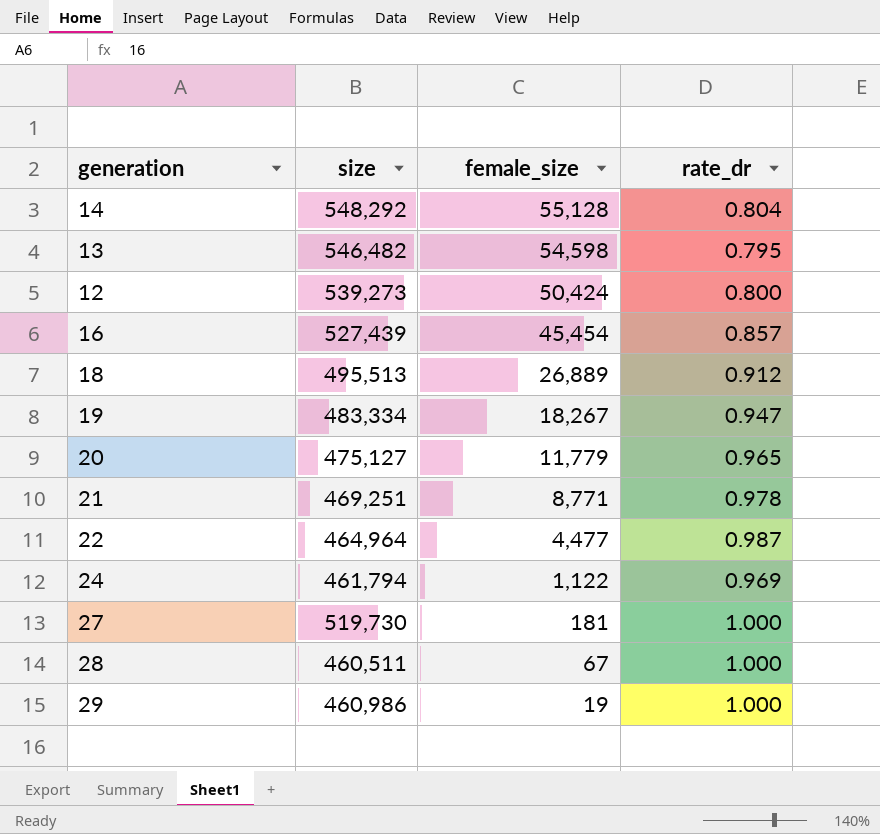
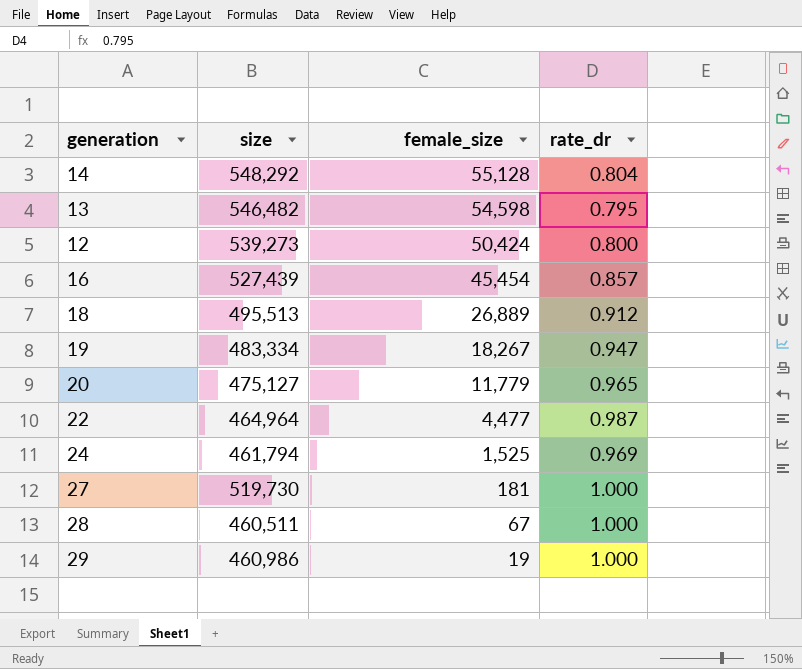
row 21: 469,251 | 8,771 | 0.978 -> none
24 | female_size: 1,122 -> 1,525

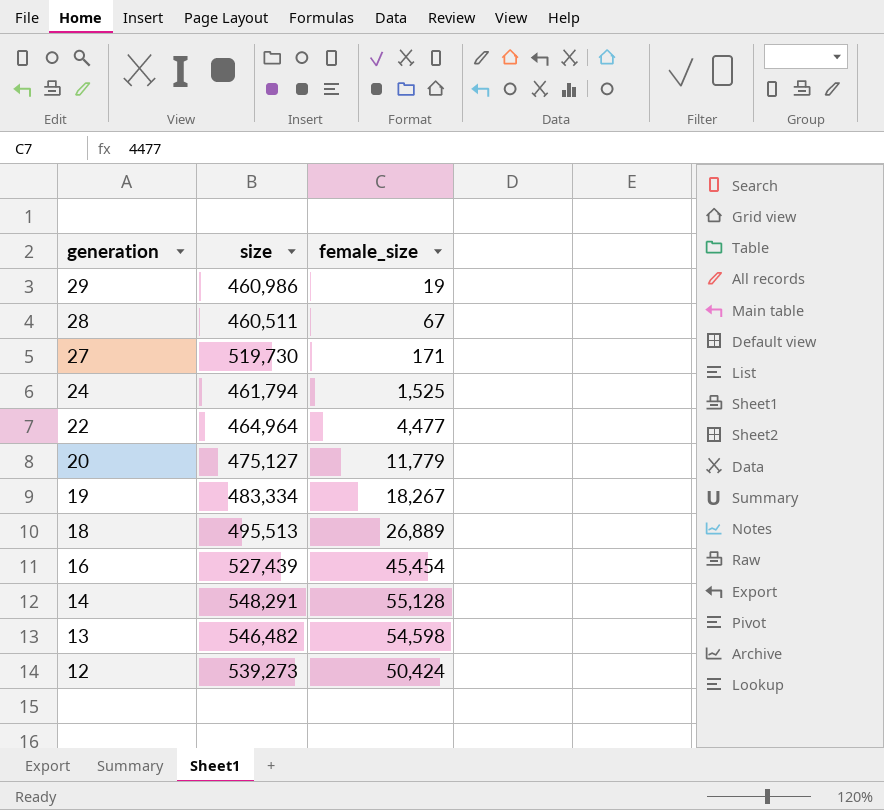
row order: female_size descending -> generation descending
column rate_dr | position: 4 -> none
27 | female_size: 181 -> 171
14 | size: 548,292 -> 548,291

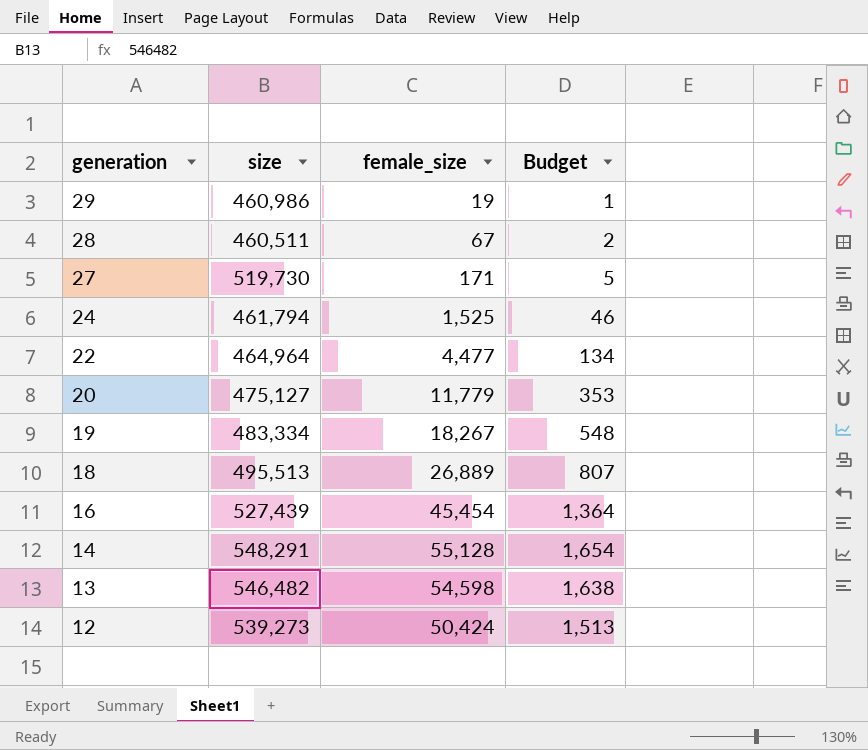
column Budget | formula: none -> [female_size] * 0.03

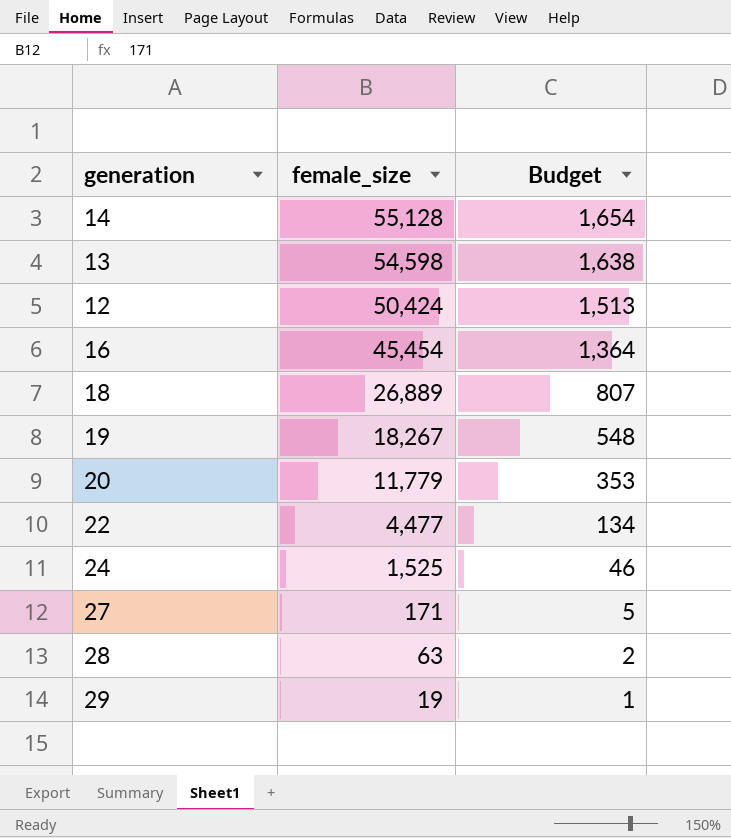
row order: generation descending -> female_size descending
column size | position: 2 -> none
28 | female_size: 67 -> 63

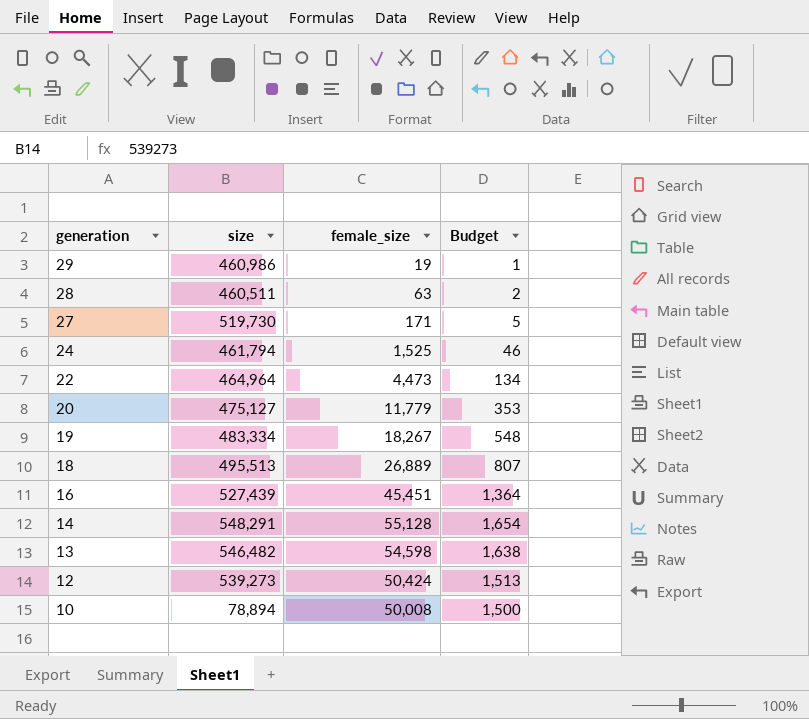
row order: female_size descending -> generation descending
column size | position: none -> 2
22 | female_size: 4,477 -> 4,473
16 | female_size: 45,454 -> 45,451
row 10: none -> 78,894 | 50,008 | 1,500

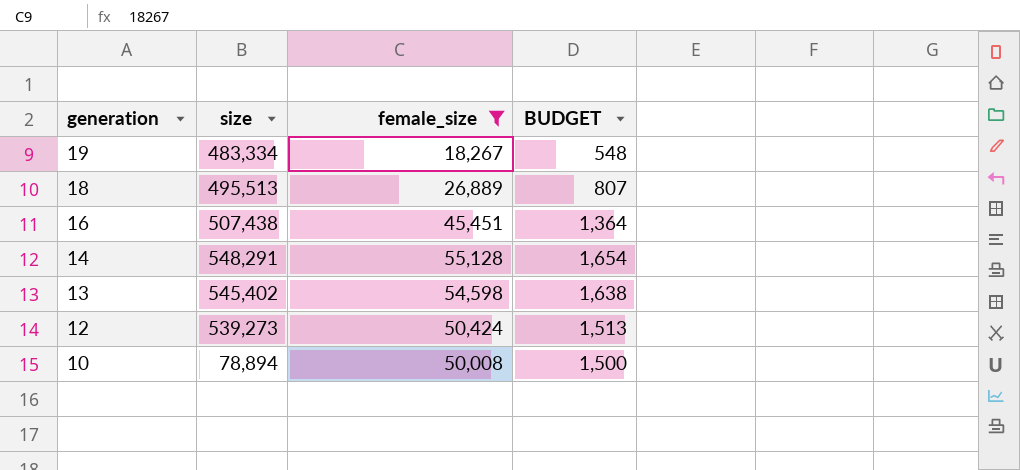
filter: none -> female_size >= 18,267
column name: Budget -> BUDGET
16 | size: 527,439 -> 507,438
13 | size: 546,482 -> 545,402

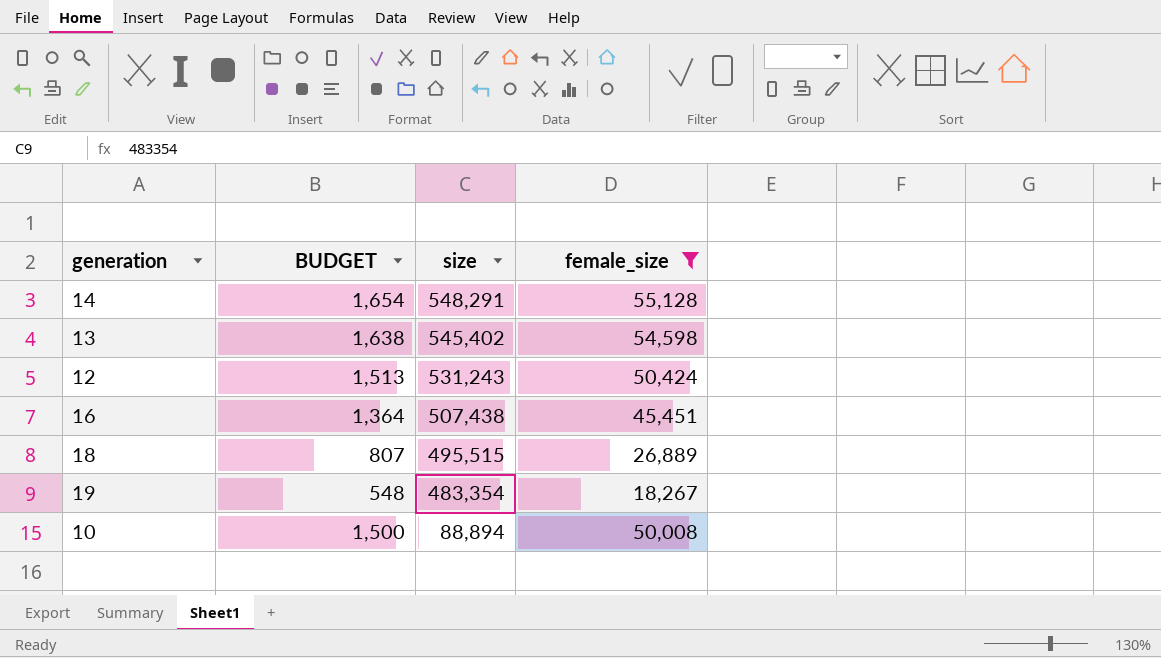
row order: generation descending -> size descending
column BUDGET | position: 4 -> 2
12 | size: 539,273 -> 531,243
18 | size: 495,513 -> 495,515
19 | size: 483,334 -> 483,354
10 | size: 78,894 -> 88,894

